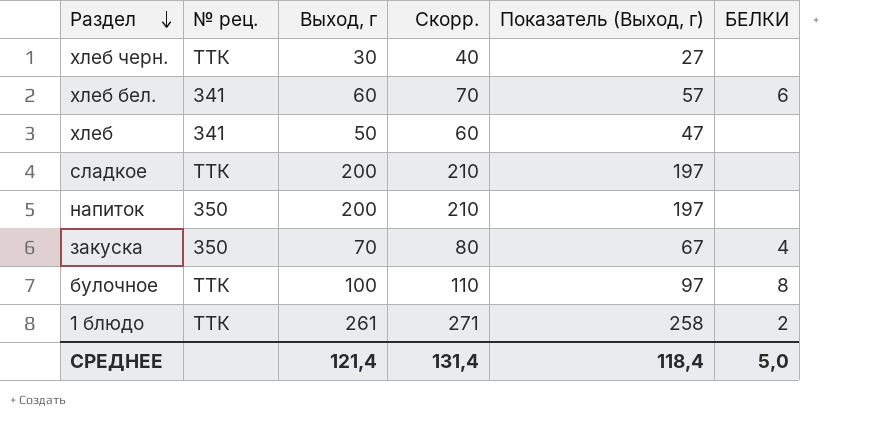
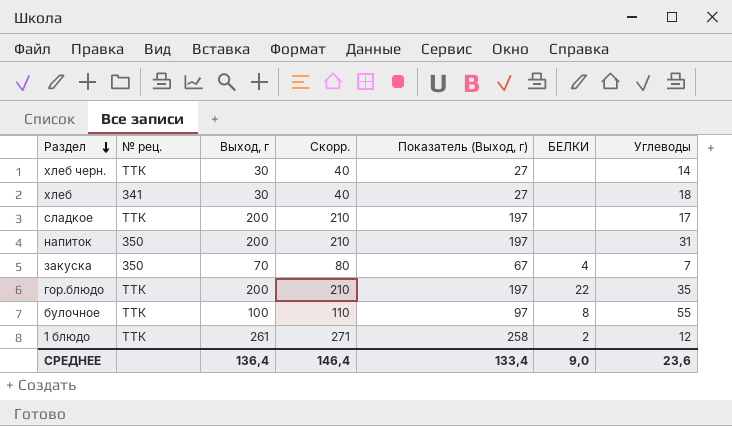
column Углеводы | position: none -> 7
row хлеб бел.: 341 | 60 | 70 | 57 | 6 -> none
хлеб | Выход, г: 50 -> 30
хлеб | Скорр.: 60 -> 40
хлеб | Показатель (Выход, г): 47 -> 27
row гор.блюдо: none -> ТТК | 200 | 210 | 197 | 22 | 35
СРЕДНЕЕ | Выход, г: 121,4 -> 136,4
СРЕДНЕЕ | Скорр.: 131,4 -> 146,4
СРЕДНЕЕ | Показатель (Выход, г): 118,4 -> 133,4
СРЕДНЕЕ | БЕЛКИ: 5,0 -> 9,0

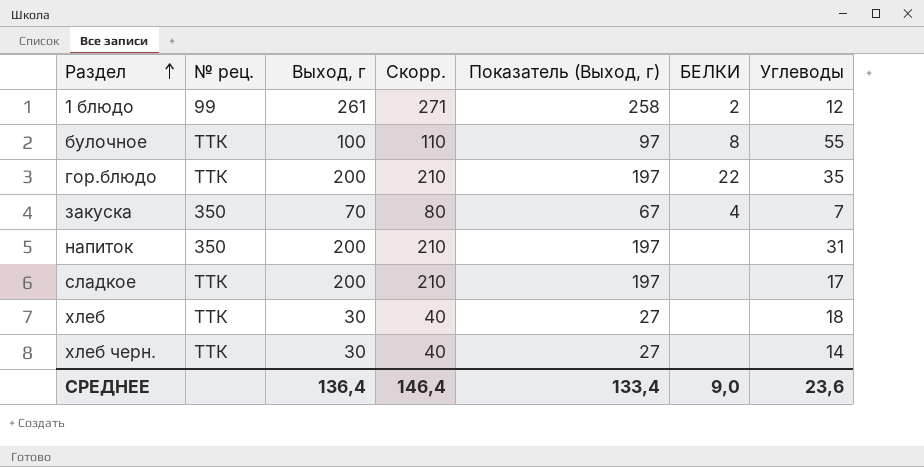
row order: Раздел descending -> Раздел ascending
1 блюдо | № рец.: ТТК -> 99
хлеб | № рец.: 341 -> ТТК

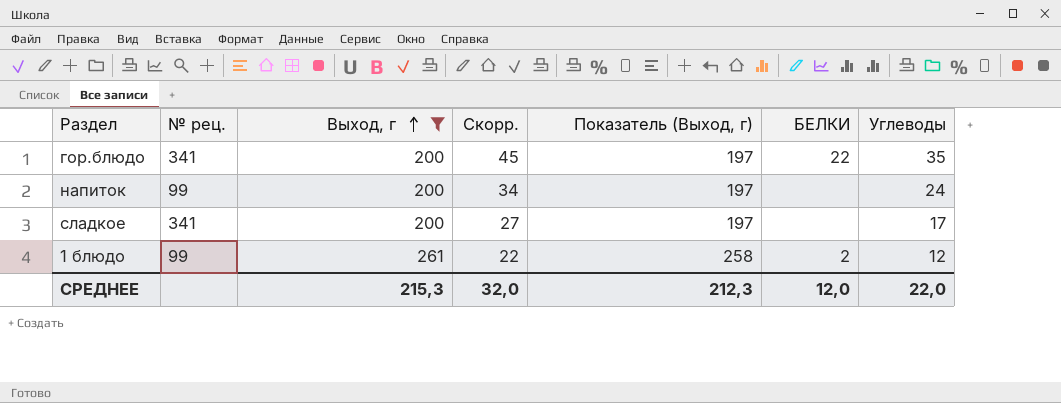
filter: none -> Выход, г >= 200
row order: Раздел ascending -> Выход, г ascending
column Скорр. | formula: [Выход, г] + 10 -> [Углеводы] + 10
гор.блюдо | № рец.: ТТК -> 341
напиток | № рец.: 350 -> 99
напиток | Углеводы: 31 -> 24
сладкое | № рец.: ТТК -> 341
СРЕДНЕЕ | Выход, г: 136,4 -> 215,3
СРЕДНЕЕ | Скорр.: 146,4 -> 32,0
СРЕДНЕЕ | Показатель (Выход, г): 133,4 -> 212,3
СРЕДНЕЕ | БЕЛКИ: 9,0 -> 12,0
СРЕДНЕЕ | Углеводы: 23,6 -> 22,0

